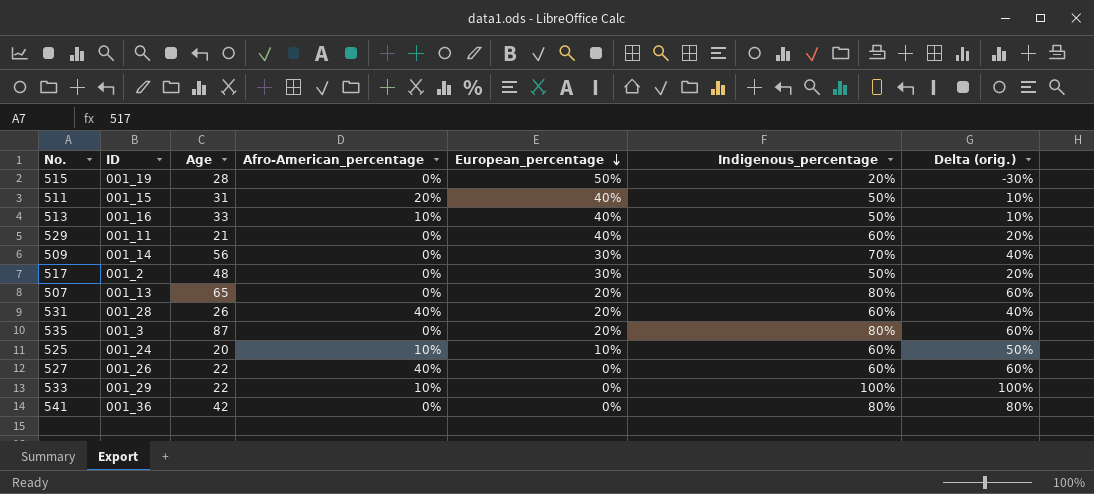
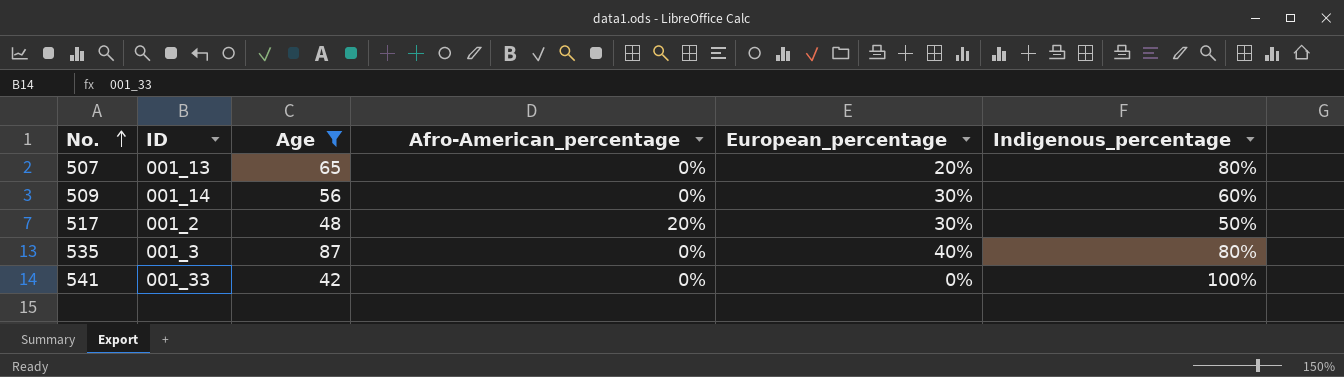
filter: none -> Age >= 42
row order: European_percentage descending -> No. ascending
column Delta (orig.) | formula: [Indigenous_percentage] - [European_percentage] -> none
509 | Indigenous_percentage: 70% -> 60%
517 | Afro-American_percentage: 0% -> 20%
535 | European_percentage: 20% -> 40%
541 | ID: 001_36 -> 001_33
541 | Indigenous_percentage: 80% -> 100%

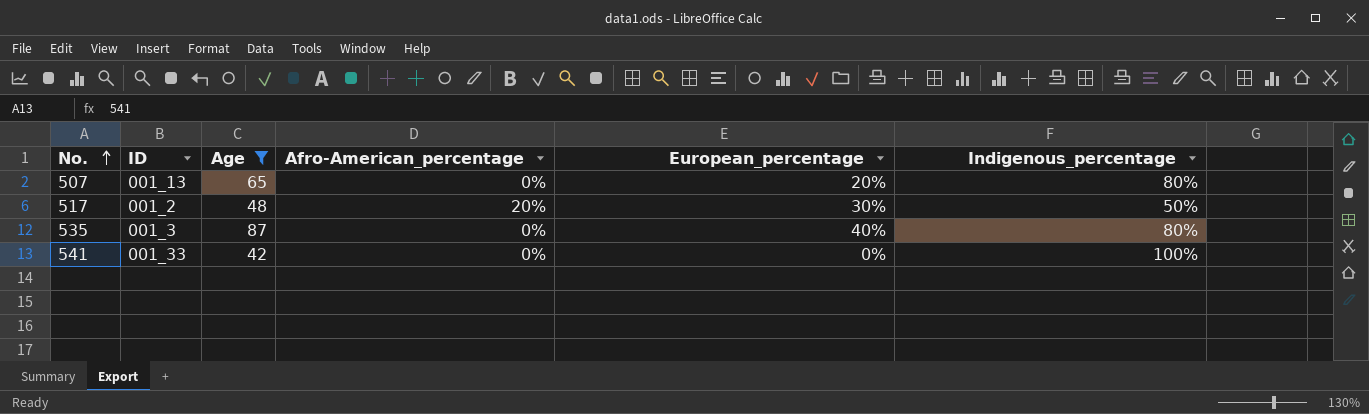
row 509: 001_14 | 56 | 0% | 30% | 60% -> none

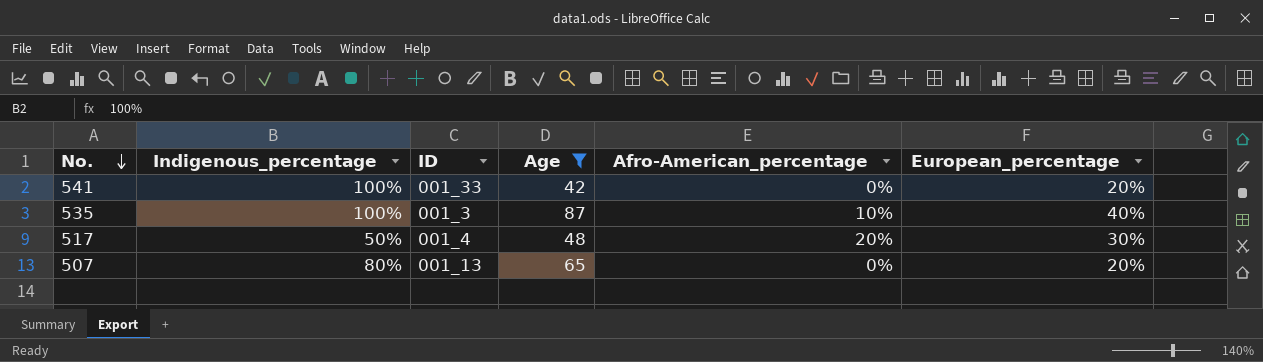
row order: No. ascending -> No. descending
column Indigenous_percentage | position: 6 -> 2
541 | European_percentage: 0% -> 20%
535 | Indigenous_percentage: 80% -> 100%
535 | Afro-American_percentage: 0% -> 10%
517 | ID: 001_2 -> 001_4

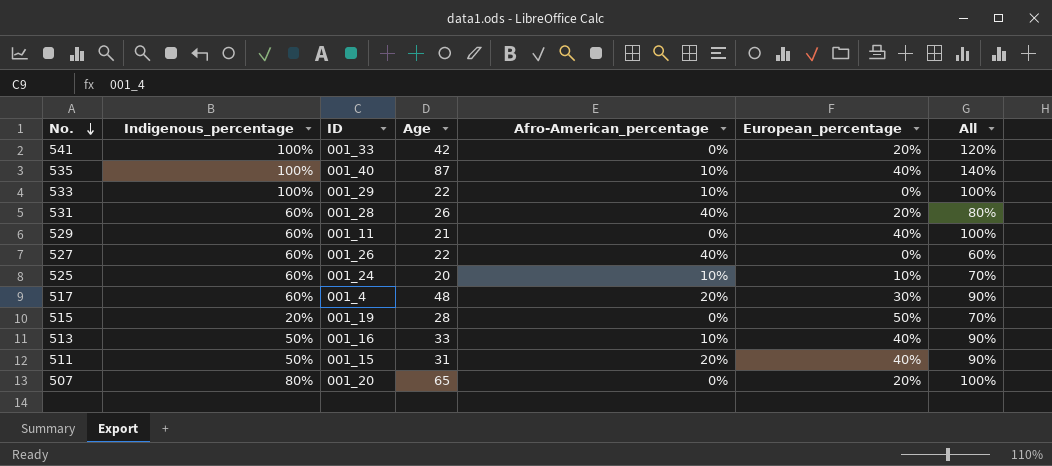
filter: Age >= 42 -> none
column All | formula: none -> [Indigenous_percentage] + [European_percentage]
535 | ID: 001_3 -> 001_40
517 | Indigenous_percentage: 50% -> 60%
507 | ID: 001_13 -> 001_20

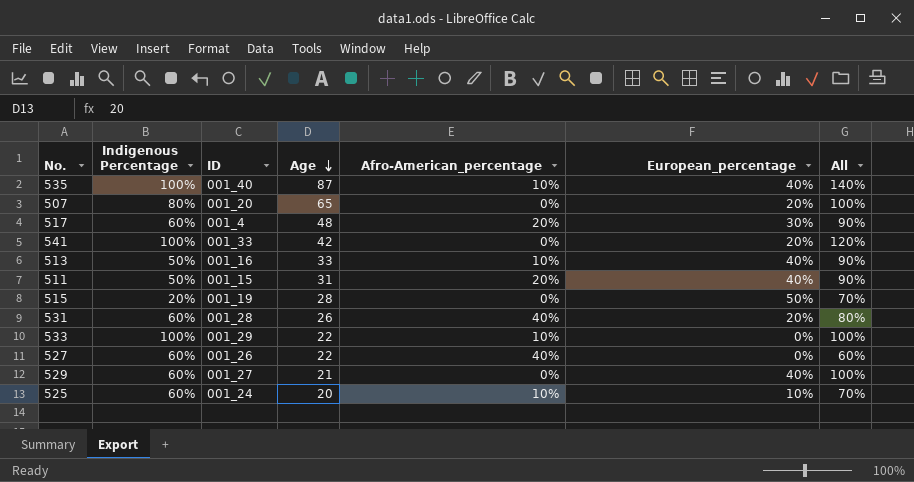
row order: No. descending -> Age descending
column name: Indigenous_percentage -> Indigenous Percentage
529 | ID: 001_11 -> 001_27

